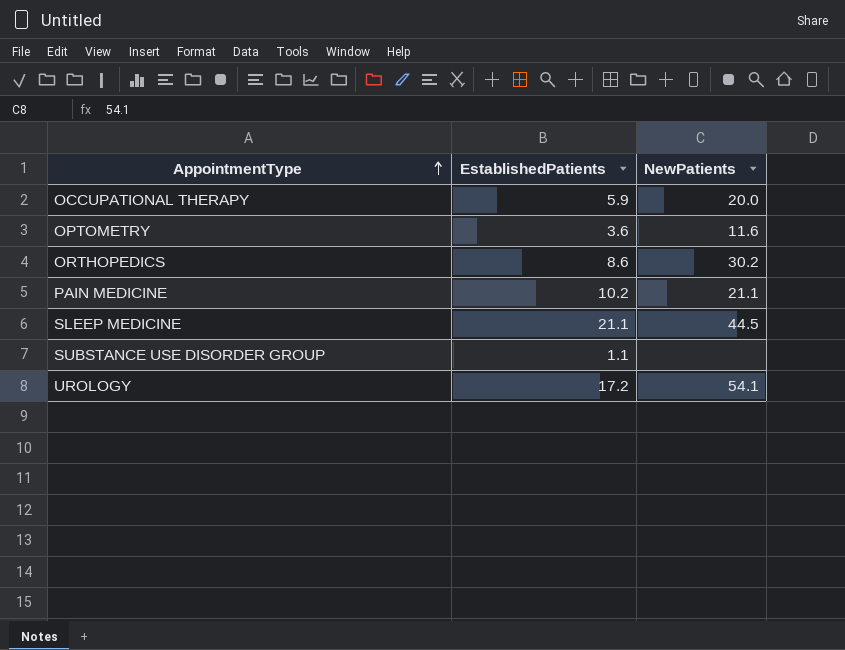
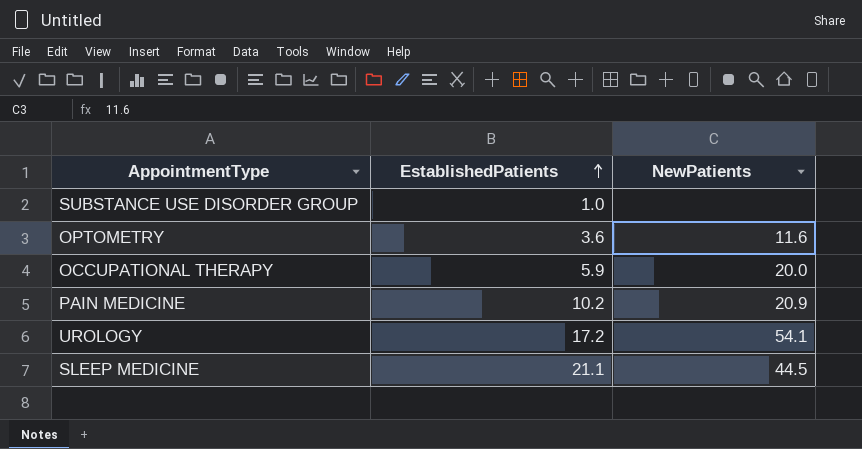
row order: AppointmentType ascending -> EstablishedPatients ascending
row ORTHOPEDICS: 8.6 | 30.2 -> none
SUBSTANCE USE DISORDER GROUP | EstablishedPatients: 1.1 -> 1.0
PAIN MEDICINE | NewPatients: 21.1 -> 20.9

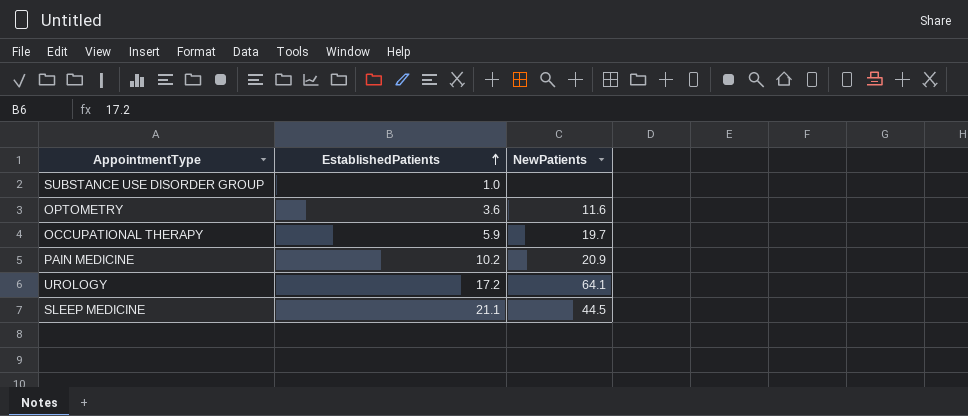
OCCUPATIONAL THERAPY | NewPatients: 20.0 -> 19.7
UROLOGY | NewPatients: 54.1 -> 64.1

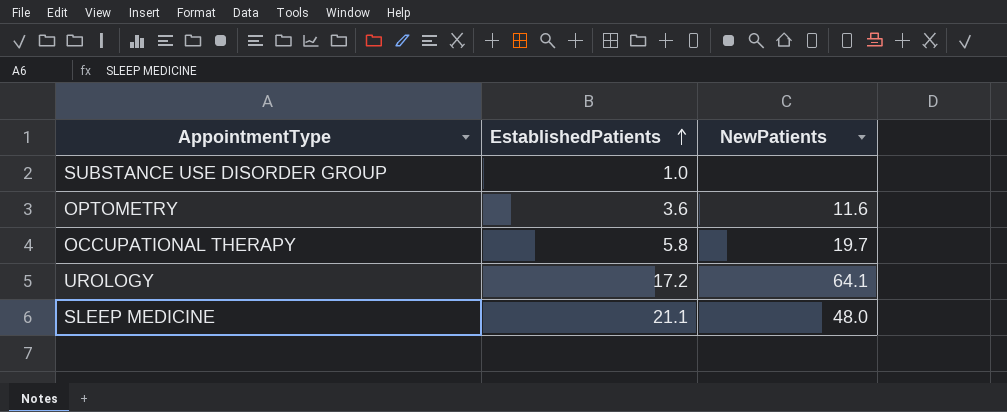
row PAIN MEDICINE: 10.2 | 20.9 -> none
OCCUPATIONAL THERAPY | EstablishedPatients: 5.9 -> 5.8
SLEEP MEDICINE | NewPatients: 44.5 -> 48.0

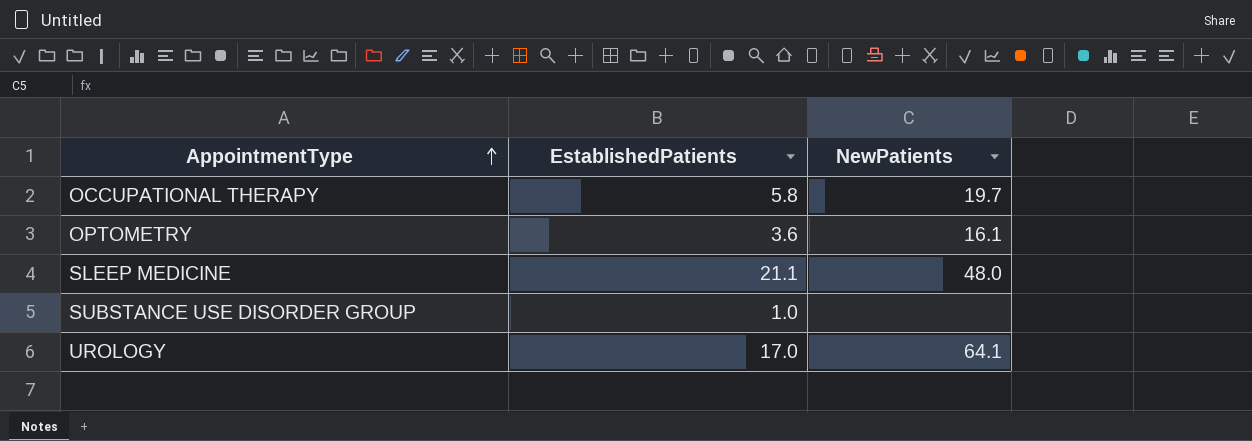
row order: EstablishedPatients ascending -> AppointmentType ascending
OPTOMETRY | NewPatients: 11.6 -> 16.1
UROLOGY | EstablishedPatients: 17.2 -> 17.0

